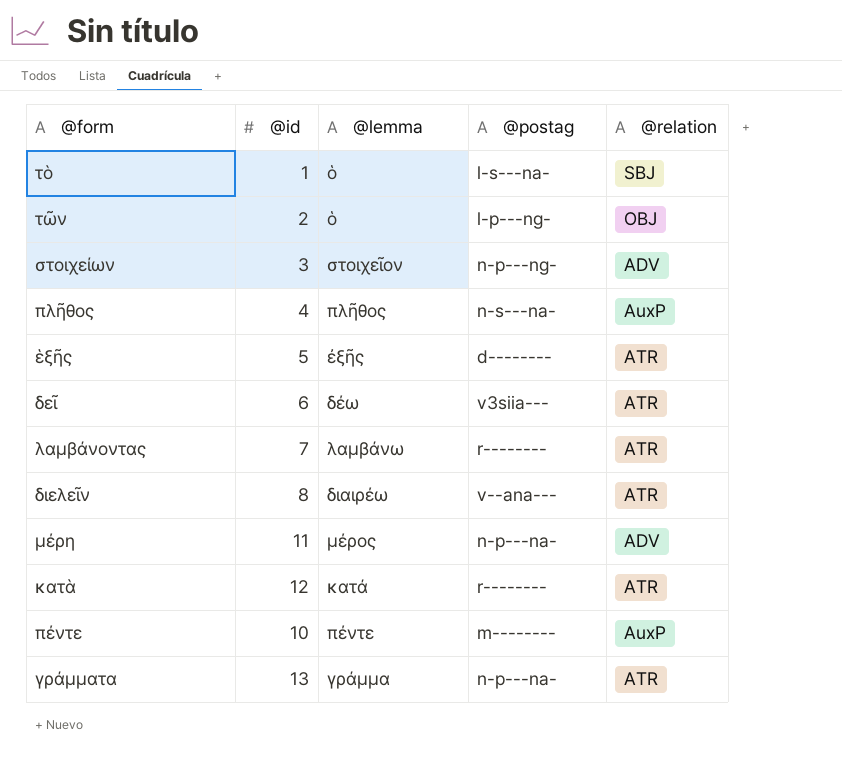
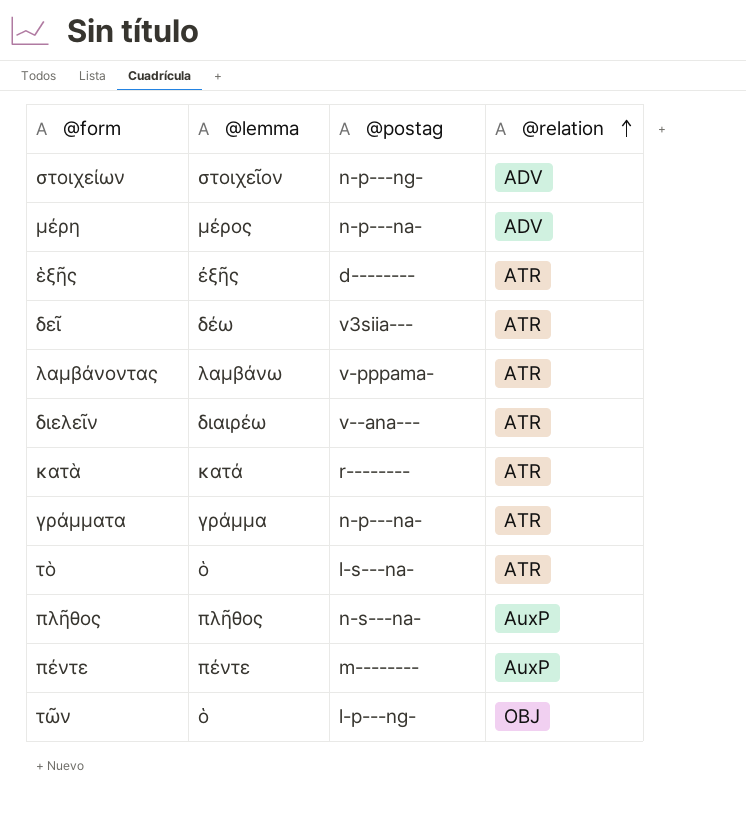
row order: none -> @relation ascending
column @id | position: 2 -> none
λαμβάνοντας | @postag: r-------- -> v-pppama-
τὸ | @relation: SBJ -> ATR

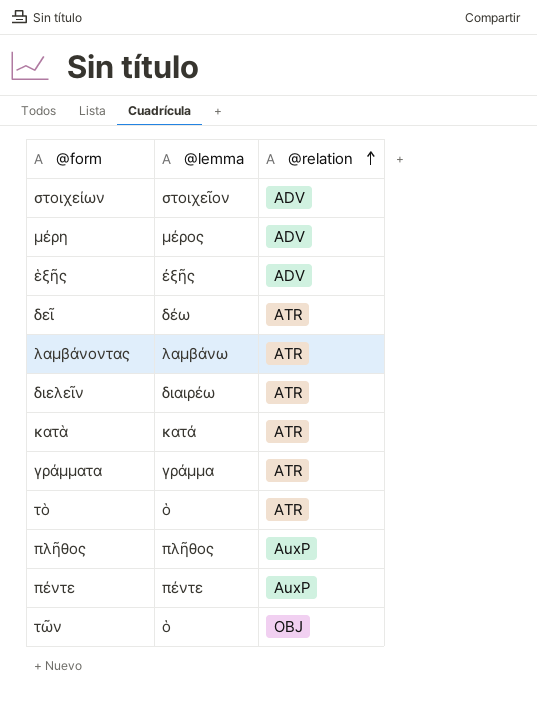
column @postag | position: 3 -> none
ἑξῆς | @relation: ATR -> ADV

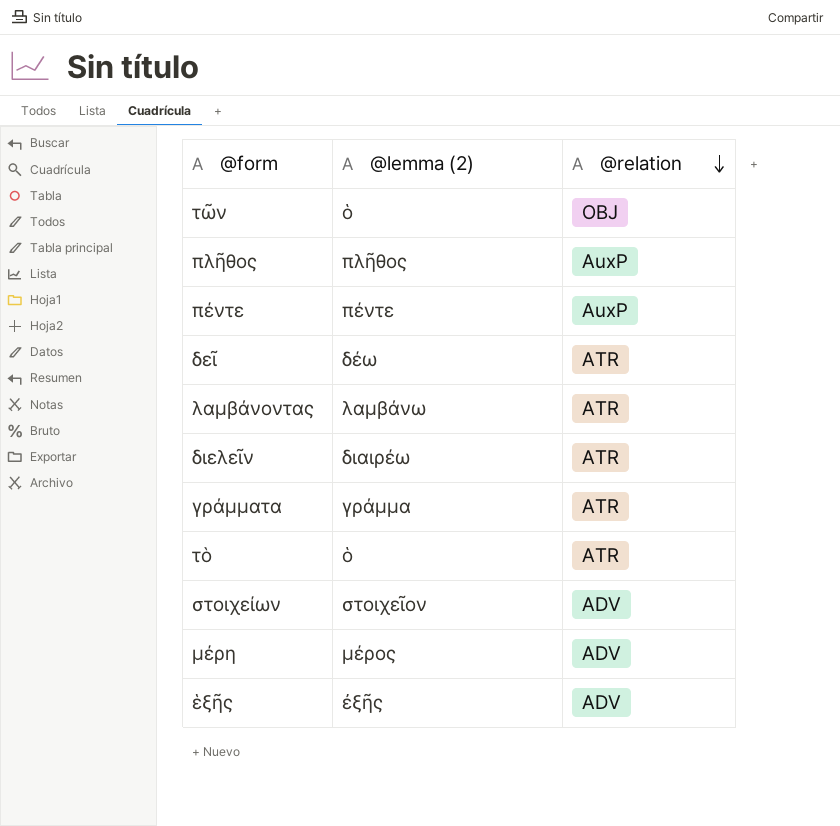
row order: @relation ascending -> @relation descending
column name: @lemma -> @lemma (2)
row κατὰ: κατά | ATR -> none

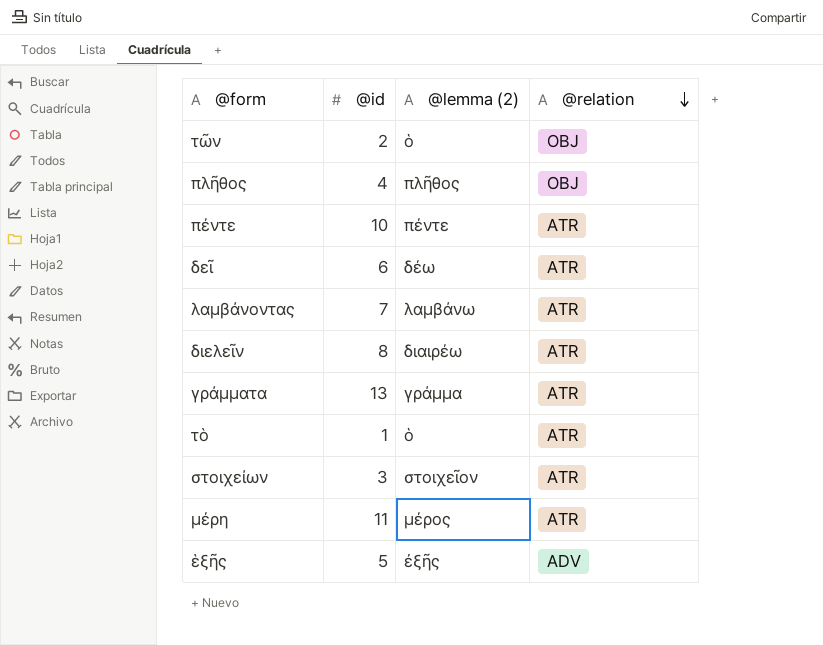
column @id | position: none -> 2
πλῆθος | @relation: AuxP -> OBJ
πέντε | @relation: AuxP -> ATR
στοιχείων | @relation: ADV -> ATR
μέρη | @relation: ADV -> ATR

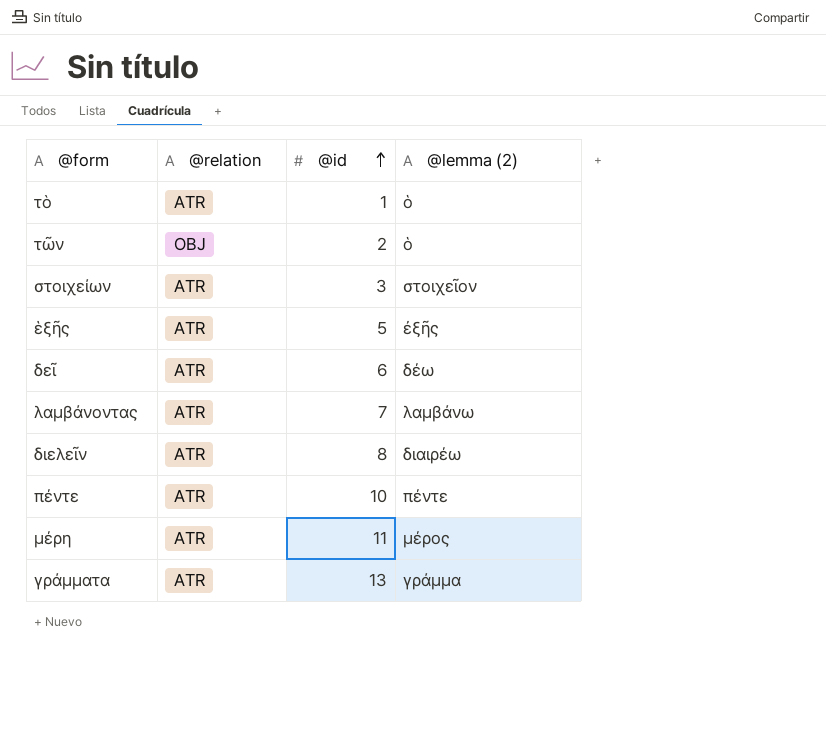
row order: @relation descending -> @id ascending
column @relation | position: 4 -> 2
row πλῆθος: 4 | πλῆθος | OBJ -> none
ἑξῆς | @relation: ADV -> ATR

